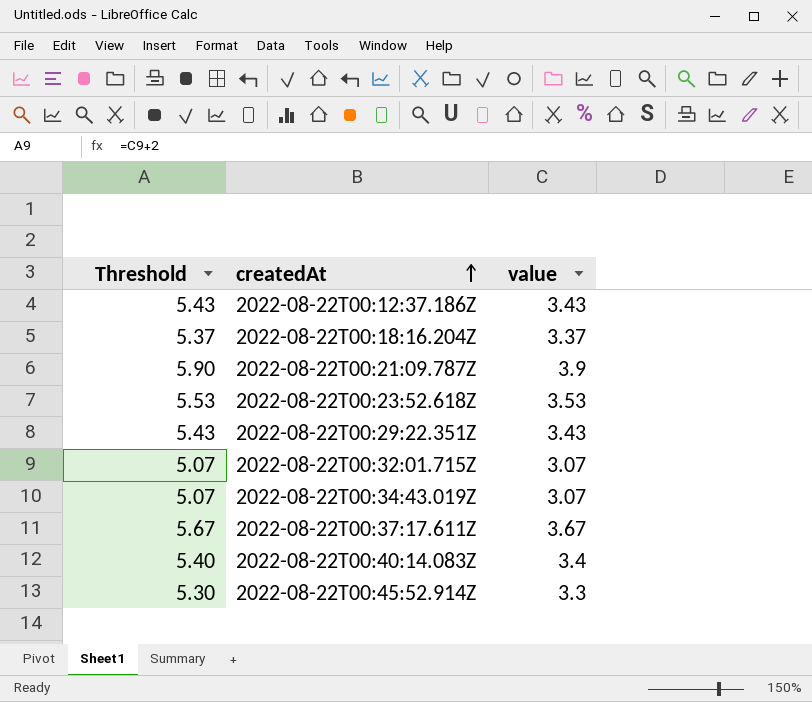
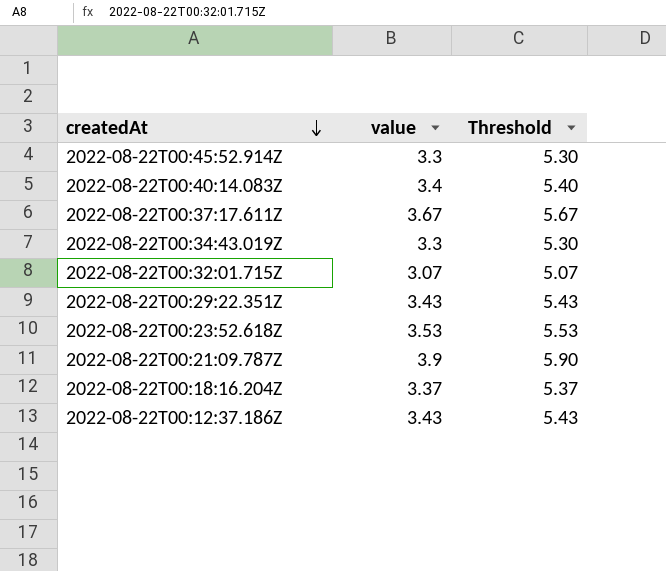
row order: createdAt ascending -> createdAt descending
column Threshold | position: 1 -> 3
2022-08-22T00:34:43.019Z | value: 3.07 -> 3.3
2022-08-22T00:34:43.019Z | Threshold: 5.07 -> 5.30

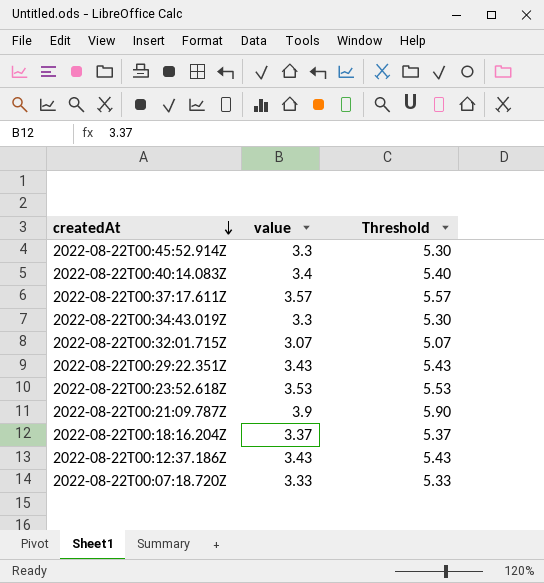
2022-08-22T00:37:17.611Z | value: 3.67 -> 3.57
2022-08-22T00:37:17.611Z | Threshold: 5.67 -> 5.57
row 2022-08-22T00:07:18.720Z: none -> 3.33 | 5.33

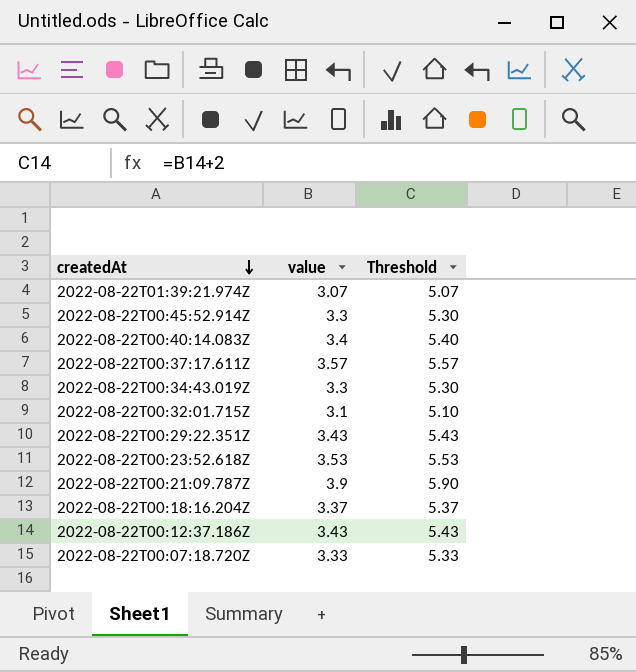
row 2022-08-22T01:39:21.974Z: none -> 3.07 | 5.07
2022-08-22T00:32:01.715Z | value: 3.07 -> 3.1
2022-08-22T00:32:01.715Z | Threshold: 5.07 -> 5.10

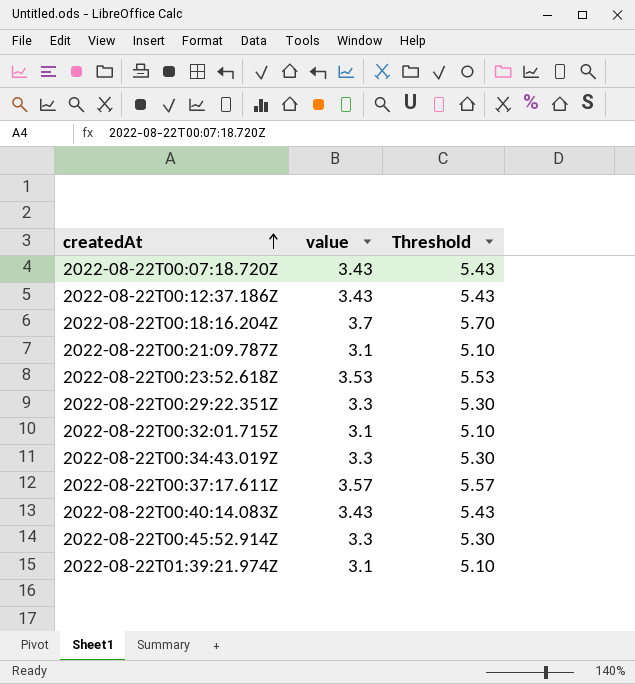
row order: createdAt descending -> createdAt ascending
2022-08-22T00:07:18.720Z | value: 3.33 -> 3.43
2022-08-22T00:07:18.720Z | Threshold: 5.33 -> 5.43
2022-08-22T00:18:16.204Z | value: 3.37 -> 3.7
2022-08-22T00:18:16.204Z | Threshold: 5.37 -> 5.70
2022-08-22T00:21:09.787Z | value: 3.9 -> 3.1
2022-08-22T00:21:09.787Z | Threshold: 5.90 -> 5.10
2022-08-22T00:29:22.351Z | value: 3.43 -> 3.3
2022-08-22T00:29:22.351Z | Threshold: 5.43 -> 5.30
2022-08-22T00:40:14.083Z | value: 3.4 -> 3.43
2022-08-22T00:40:14.083Z | Threshold: 5.40 -> 5.43
2022-08-22T01:39:21.974Z | value: 3.07 -> 3.1
2022-08-22T01:39:21.974Z | Threshold: 5.07 -> 5.10

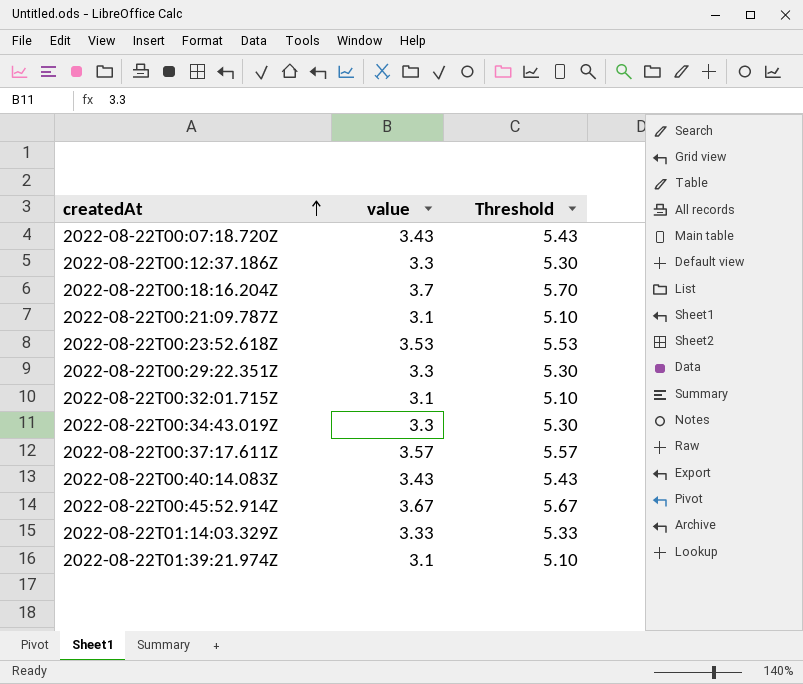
2022-08-22T00:12:37.186Z | value: 3.43 -> 3.3
2022-08-22T00:12:37.186Z | Threshold: 5.43 -> 5.30
2022-08-22T00:45:52.914Z | value: 3.3 -> 3.67
2022-08-22T00:45:52.914Z | Threshold: 5.30 -> 5.67
row 2022-08-22T01:14:03.329Z: none -> 3.33 | 5.33

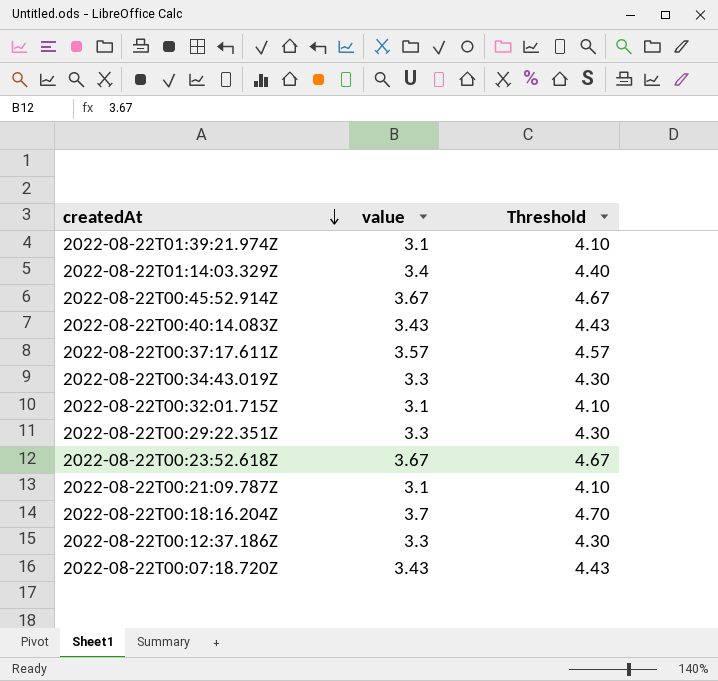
row order: createdAt ascending -> createdAt descending
column Threshold | formula: [value] + 2 -> [value] + 1
2022-08-22T01:14:03.329Z | value: 3.33 -> 3.4
2022-08-22T00:23:52.618Z | value: 3.53 -> 3.67

